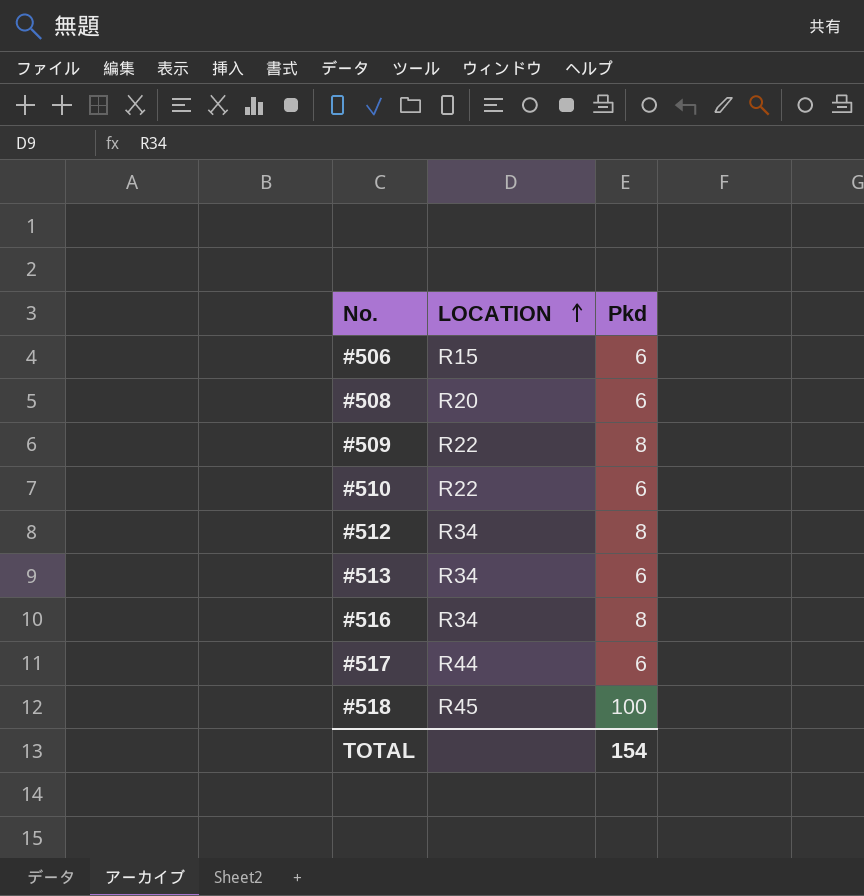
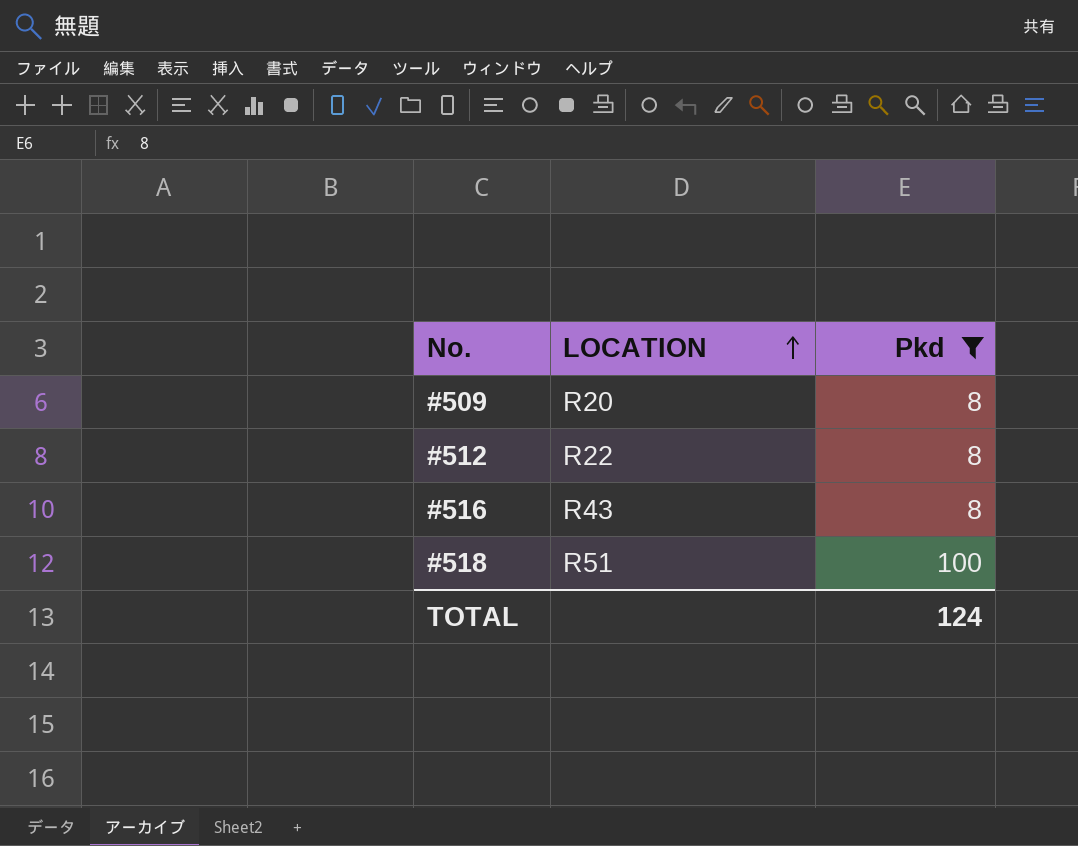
filter: none -> Pkd != 6
#509 | LOCATION: R22 -> R20
#512 | LOCATION: R34 -> R22
#516 | LOCATION: R34 -> R43
#518 | LOCATION: R45 -> R51
TOTAL | Pkd: 154 -> 124

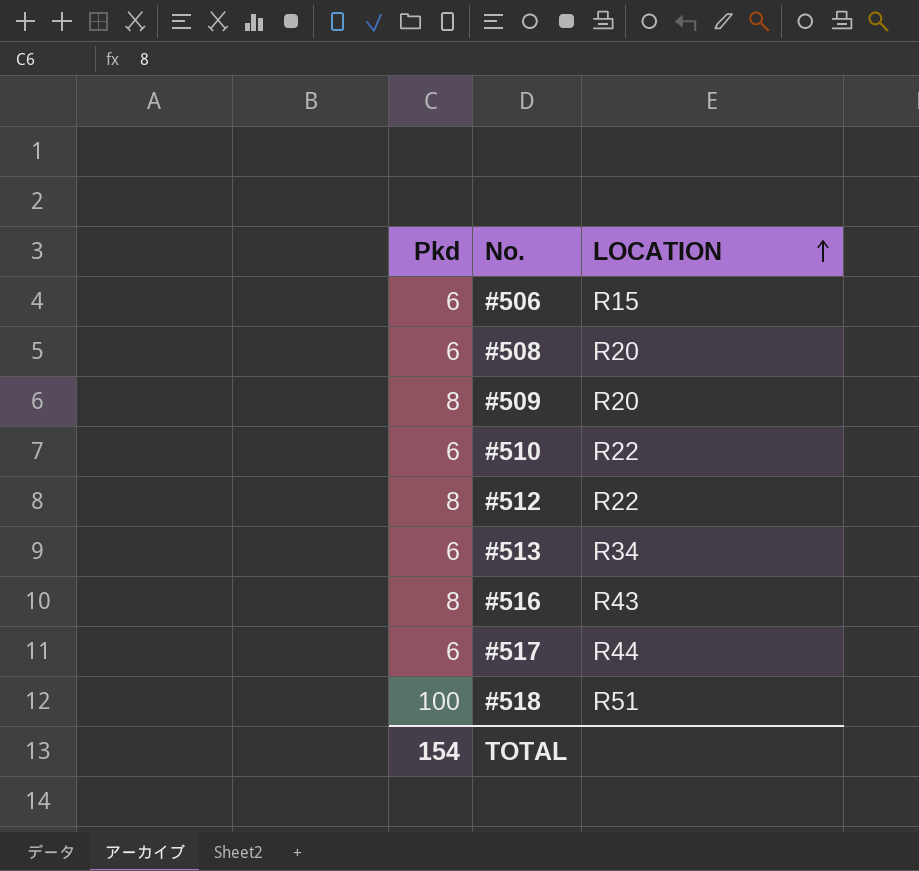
filter: Pkd != 6 -> none
column Pkd | position: 3 -> 1
TOTAL | Pkd: 124 -> 154

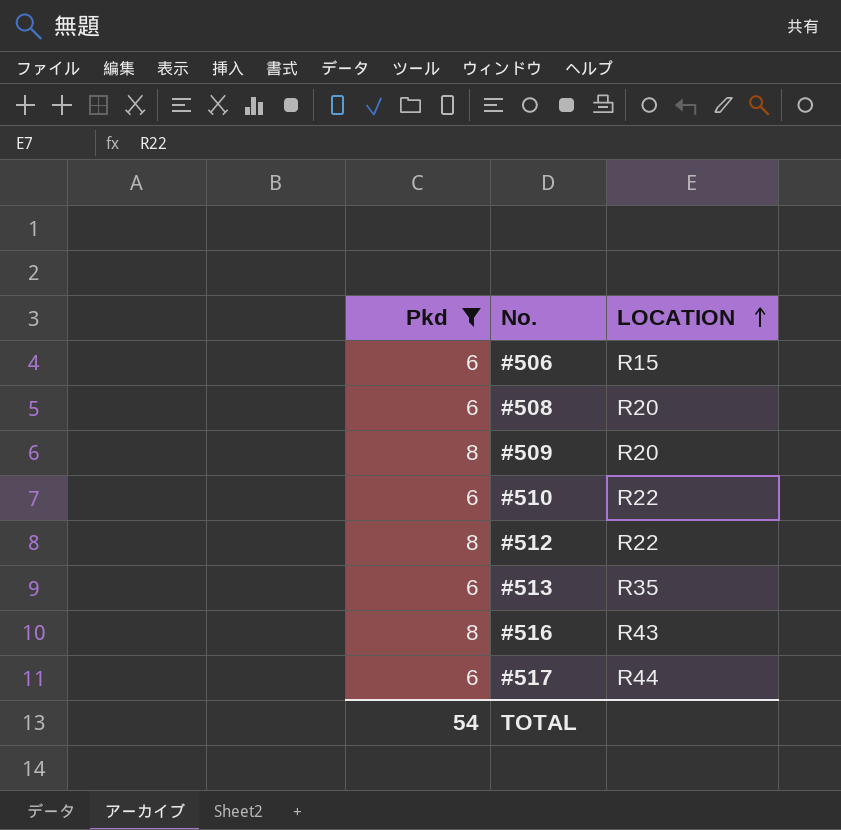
filter: none -> Pkd != 100
#513 | LOCATION: R34 -> R35
TOTAL | Pkd: 154 -> 54

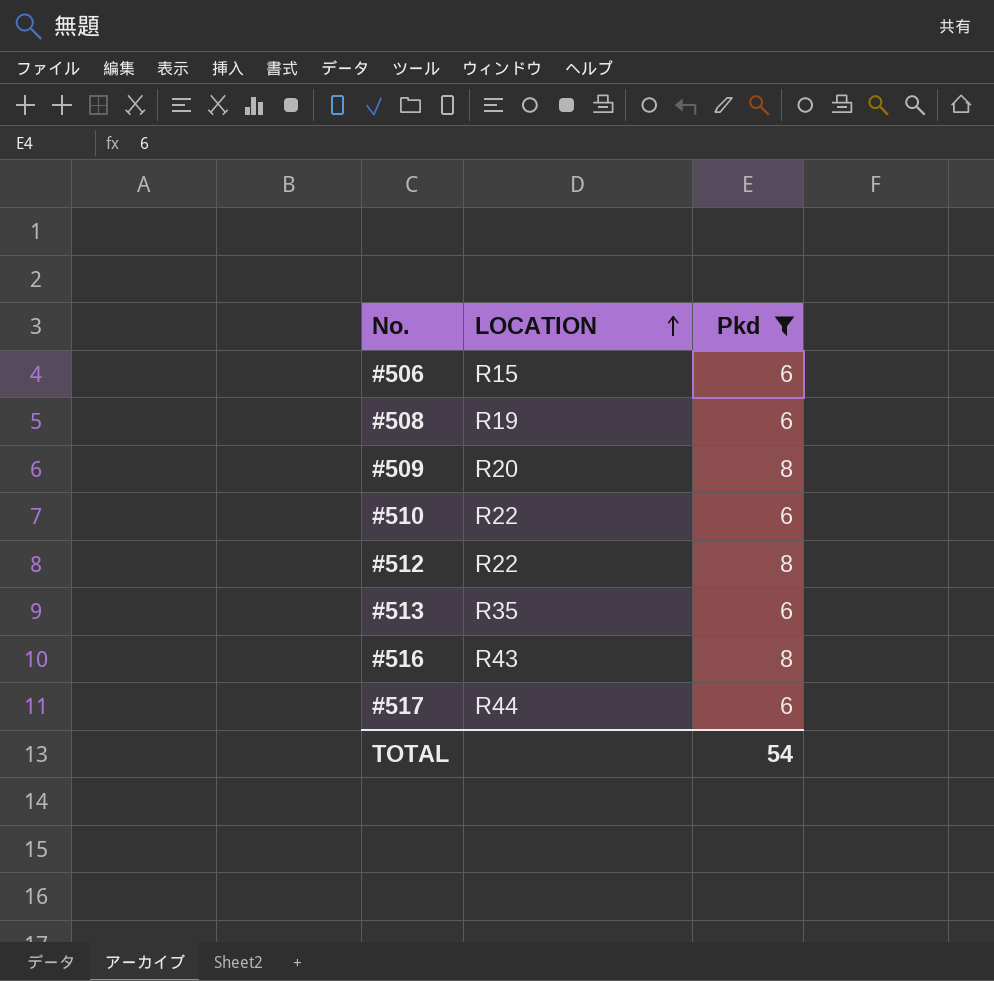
column Pkd | position: 1 -> 3
#508 | LOCATION: R20 -> R19

